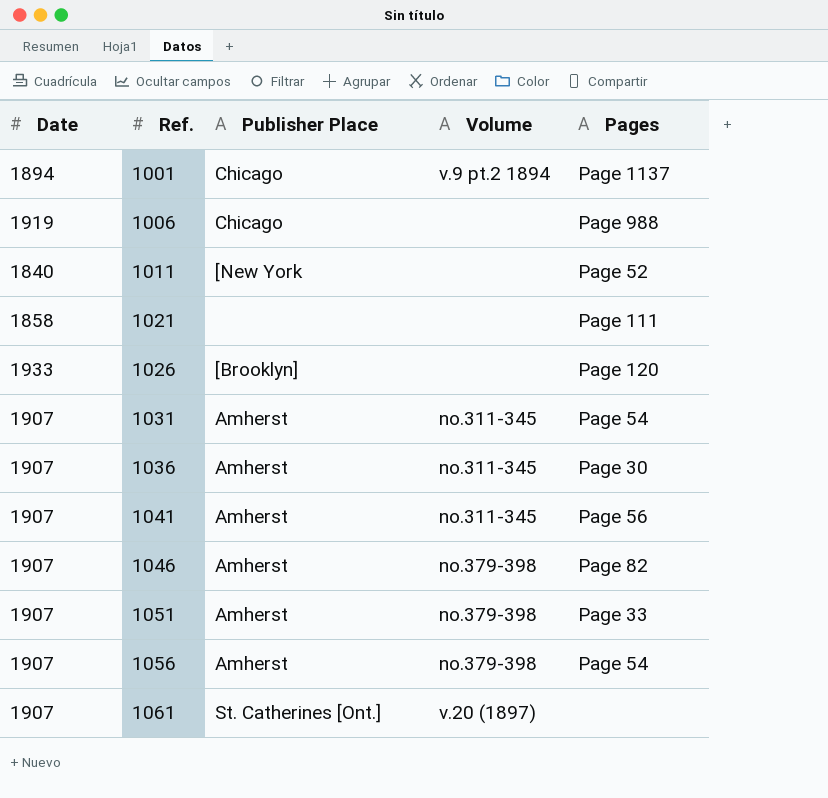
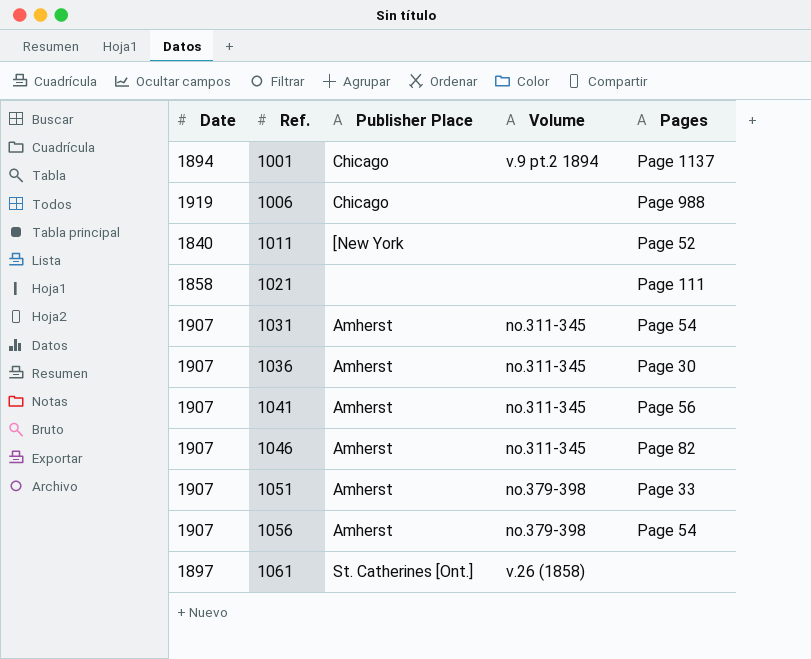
row 1026: 1933 | [Brooklyn] | none | Page 120 -> none
1046 | Volume: no.379-398 -> no.311-345
1061 | Date: 1907 -> 1897
1061 | Volume: v.20 (1897) -> v.26 (1858)

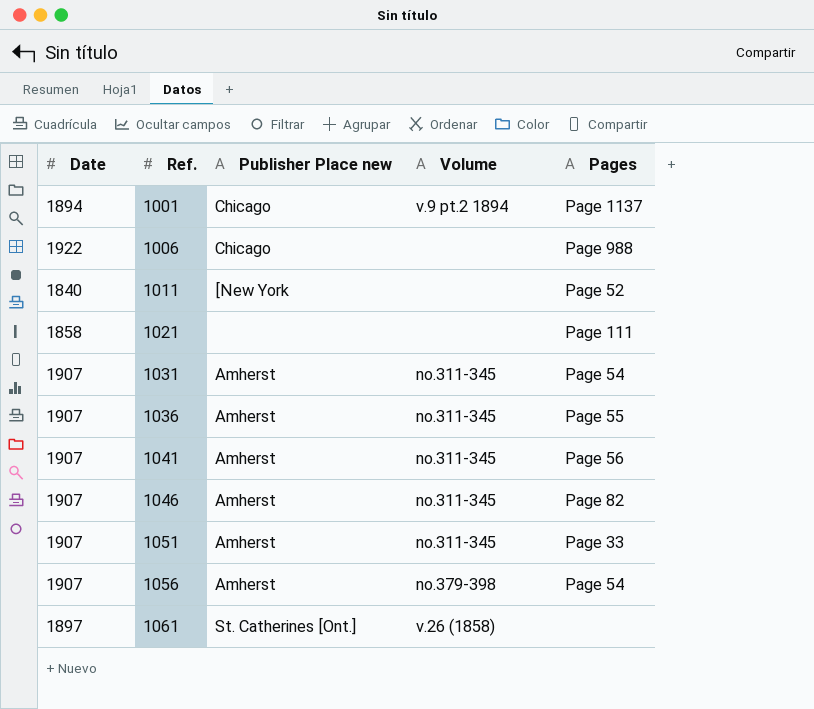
column name: Publisher Place -> Publisher Place new
1006 | Date: 1919 -> 1922
1036 | Pages: Page 30 -> Page 55
1051 | Volume: no.379-398 -> no.311-345

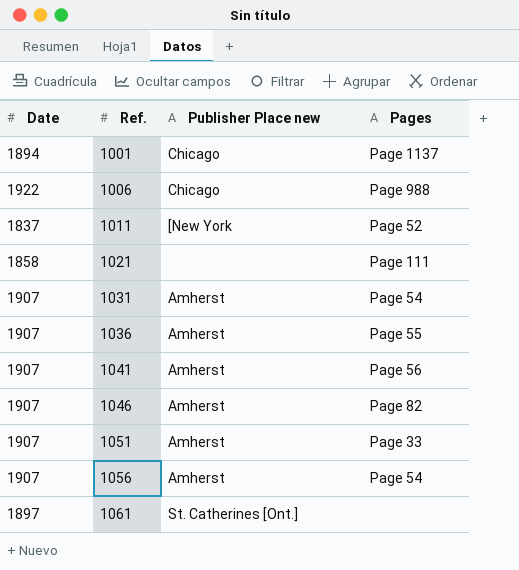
column Volume | position: 4 -> none
1011 | Date: 1840 -> 1837

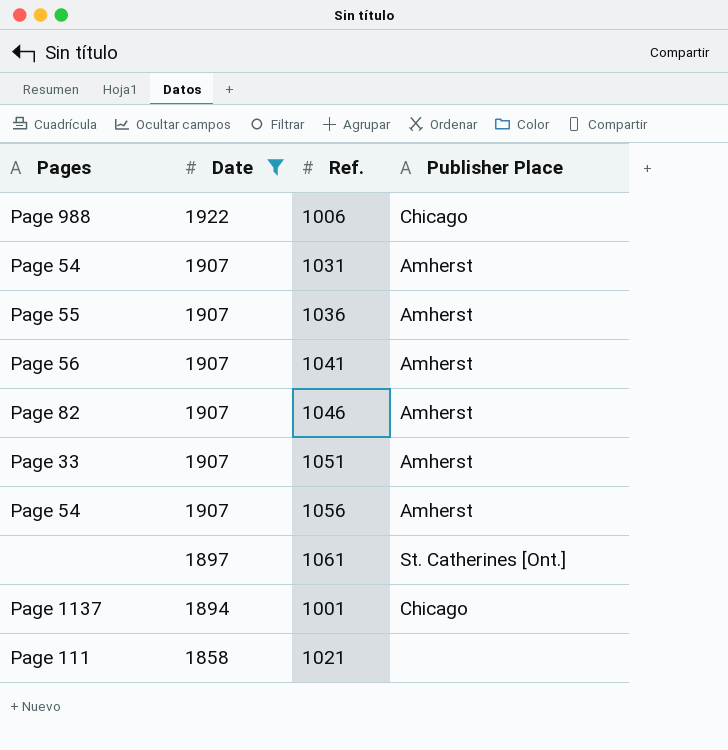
filter: none -> Date != 1837
row order: Ref. ascending -> Date descending
column Pages | position: 4 -> 1
column name: Publisher Place new -> Publisher Place

